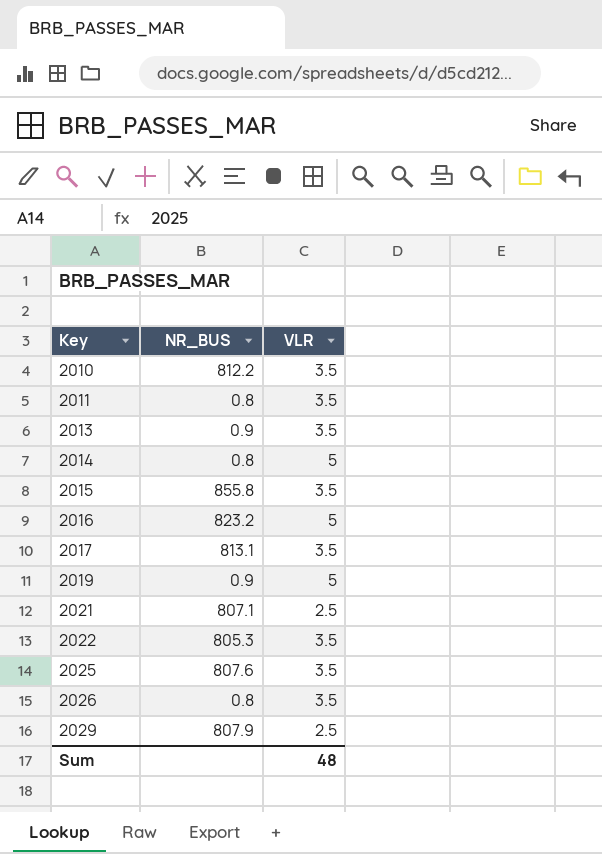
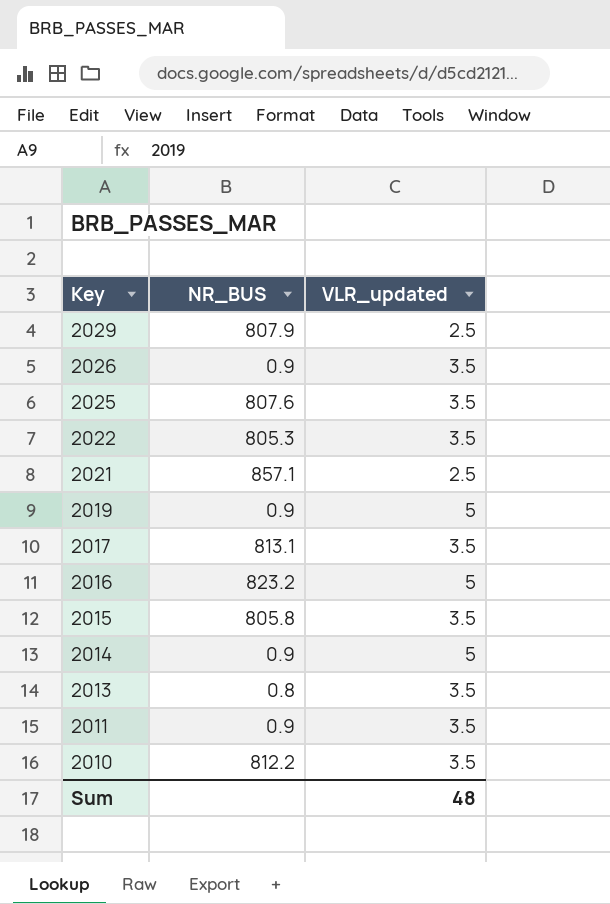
row order: Key ascending -> Key descending
column name: VLR -> VLR_updated
2026 | NR_BUS: 0.8 -> 0.9
2021 | NR_BUS: 807.1 -> 857.1
2015 | NR_BUS: 855.8 -> 805.8
2014 | NR_BUS: 0.8 -> 0.9
2013 | NR_BUS: 0.9 -> 0.8
2011 | NR_BUS: 0.8 -> 0.9

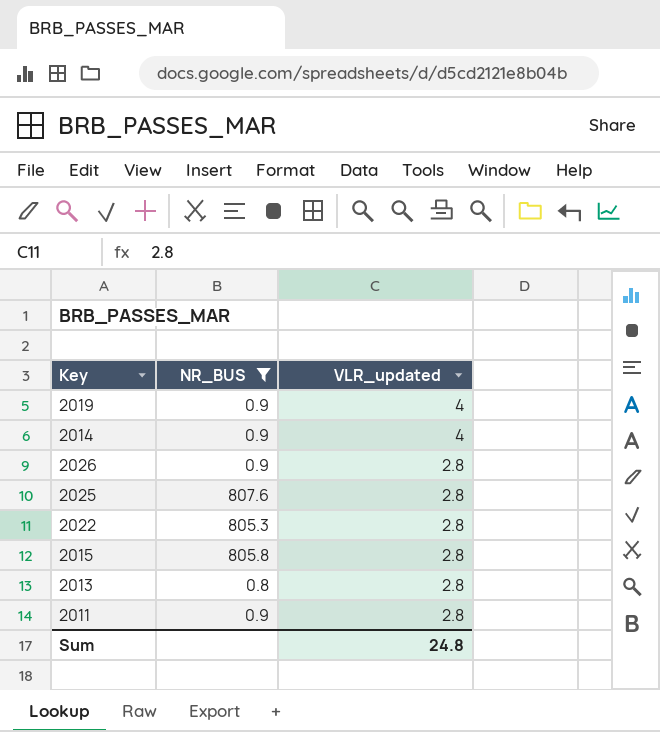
filter: none -> NR_BUS <= 807.6
row order: Key descending -> VLR_updated descending
2019 | VLR_updated: 5 -> 4
2014 | VLR_updated: 5 -> 4
2026 | VLR_updated: 3.5 -> 2.8
2025 | VLR_updated: 3.5 -> 2.8
2022 | VLR_updated: 3.5 -> 2.8
2015 | VLR_updated: 3.5 -> 2.8
2013 | VLR_updated: 3.5 -> 2.8
2011 | VLR_updated: 3.5 -> 2.8
Sum | VLR_updated: 48 -> 24.8

